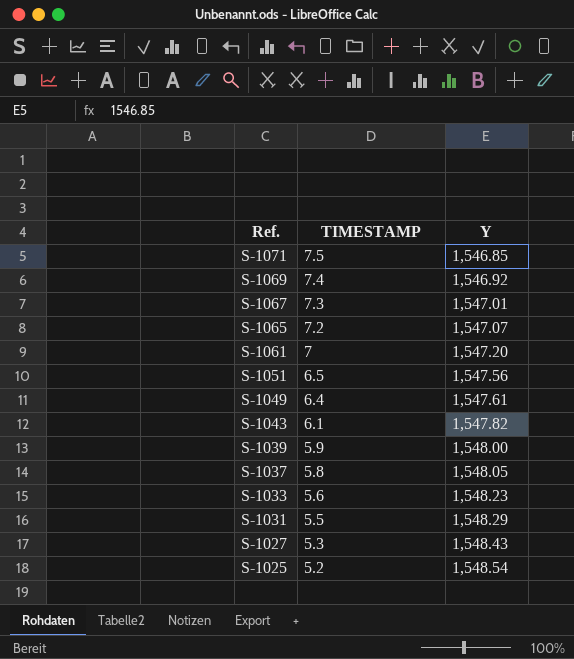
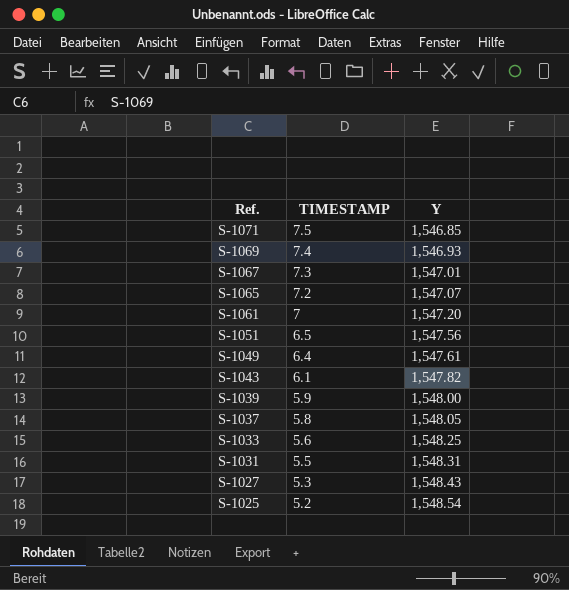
S-1069 | Y: 1,546.92 -> 1,546.93
S-1033 | Y: 1,548.23 -> 1,548.25
S-1031 | Y: 1,548.29 -> 1,548.31

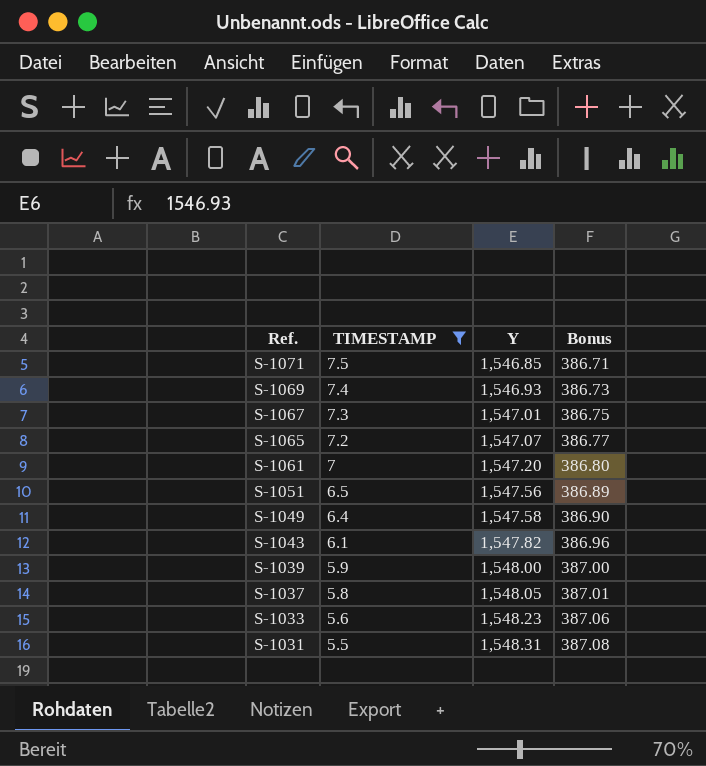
filter: none -> TIMESTAMP >= 5.5
column Bonus | formula: none -> [Y] * 0.25
S-1049 | Y: 1,547.61 -> 1,547.58
S-1033 | Y: 1,548.25 -> 1,548.23

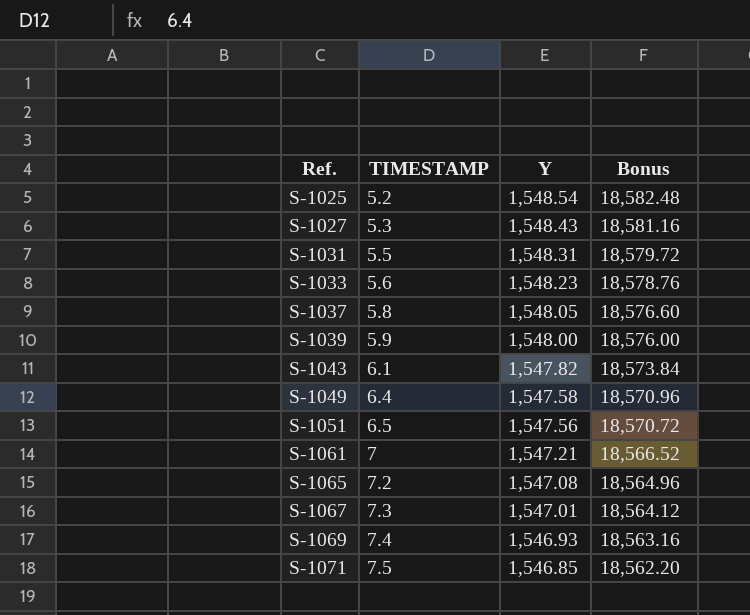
filter: TIMESTAMP >= 5.5 -> none
row order: Ref. descending -> Ref. ascending
column Bonus | formula: [Y] * 0.25 -> [Y] * 12
S-1061 | Y: 1,547.20 -> 1,547.21
S-1065 | Y: 1,547.07 -> 1,547.08

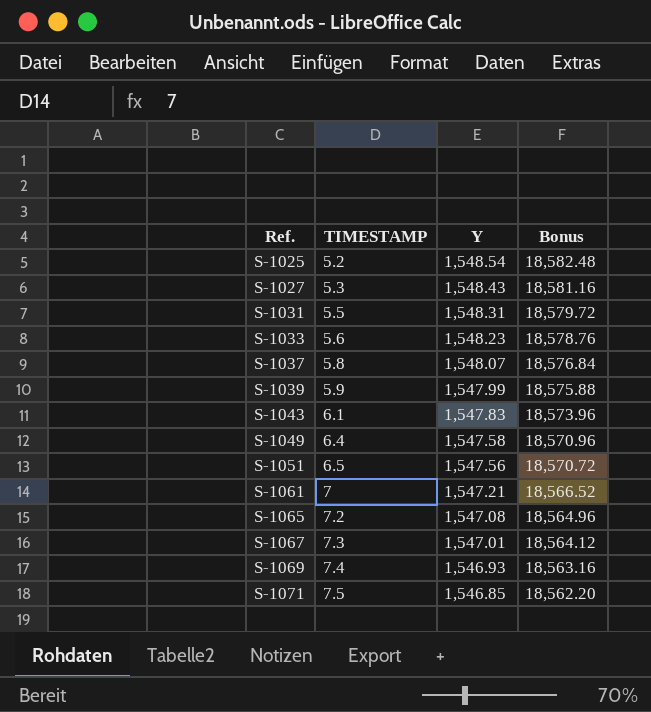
S-1037 | Y: 1,548.05 -> 1,548.07
S-1037 | Bonus: 18,576.60 -> 18,576.84
S-1039 | Y: 1,548.00 -> 1,547.99
S-1039 | Bonus: 18,576.00 -> 18,575.88
S-1043 | Y: 1,547.82 -> 1,547.83
S-1043 | Bonus: 18,573.84 -> 18,573.96

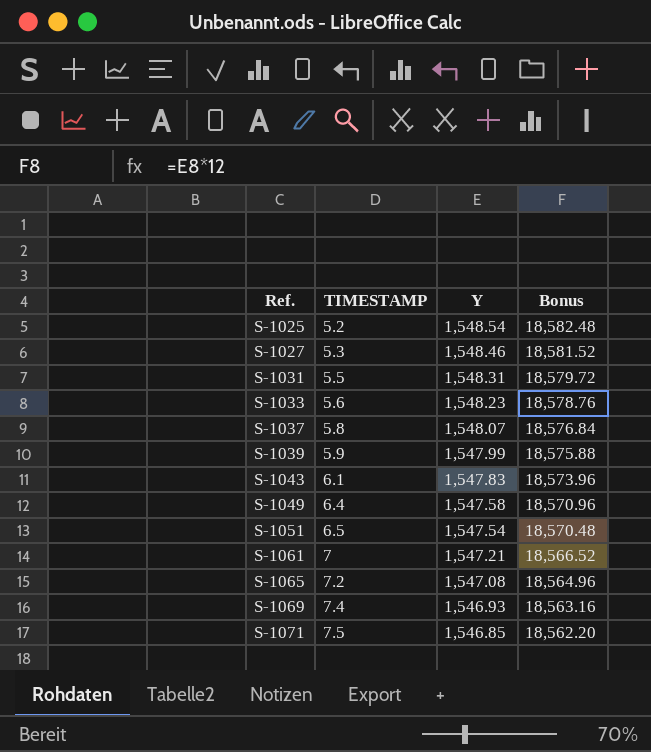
row S-1067: 7.3 | 1,547.01 | 18,564.12 -> none
S-1027 | Y: 1,548.43 -> 1,548.46
S-1027 | Bonus: 18,581.16 -> 18,581.52
S-1051 | Y: 1,547.56 -> 1,547.54
S-1051 | Bonus: 18,570.72 -> 18,570.48

